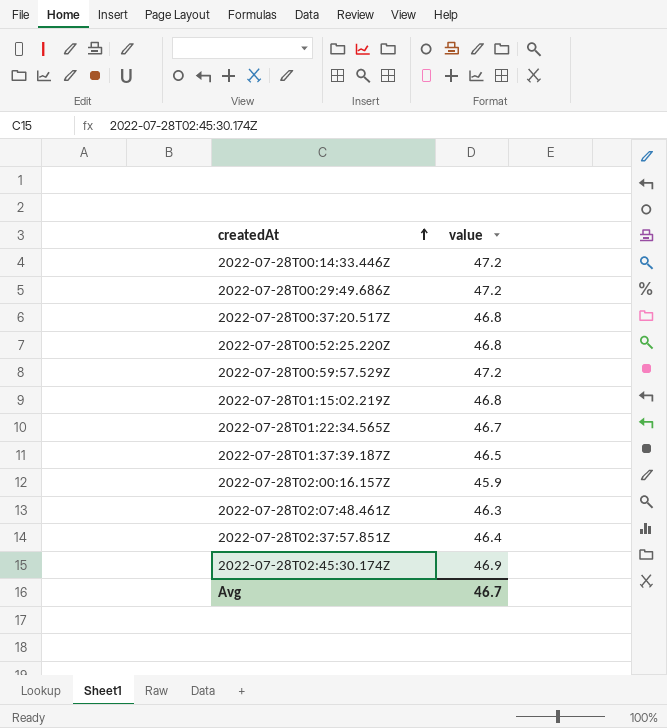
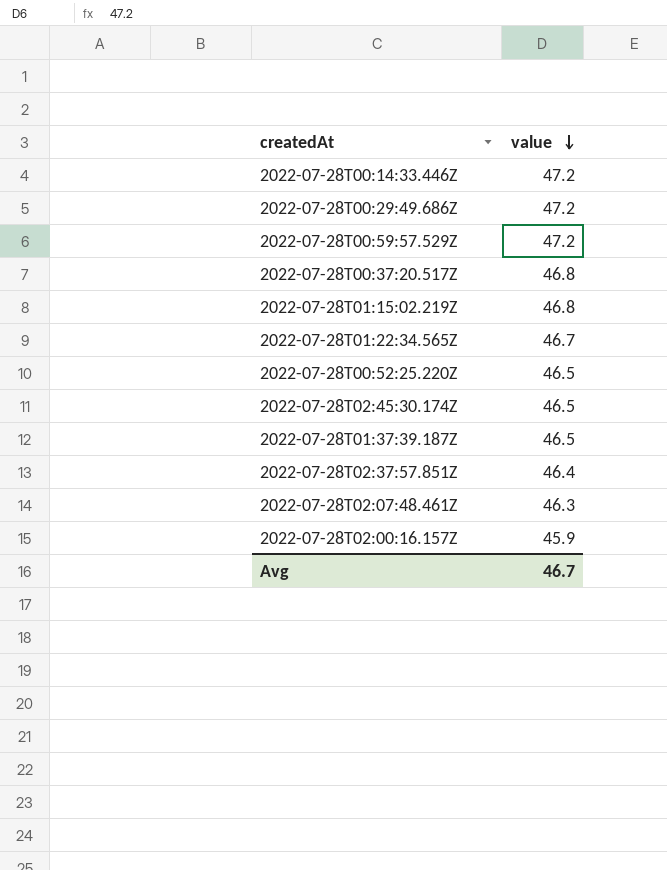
row order: createdAt ascending -> value descending
2022-07-28T00:52:25.220Z | value: 46.8 -> 46.5
2022-07-28T02:45:30.174Z | value: 46.9 -> 46.5

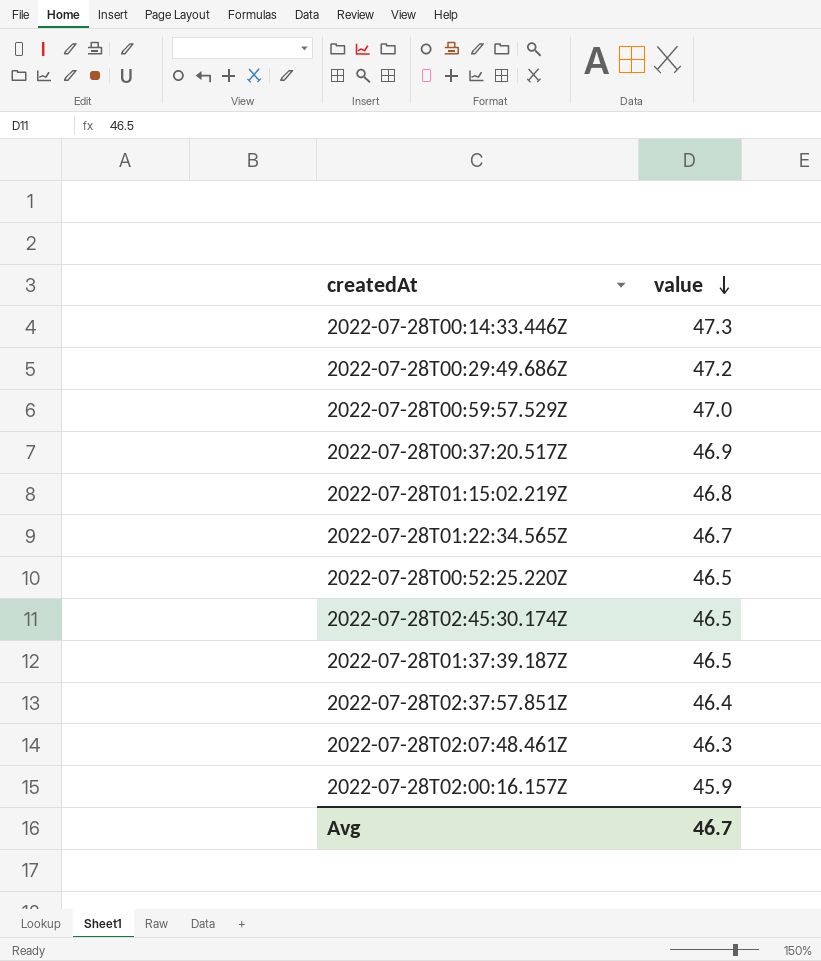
2022-07-28T00:14:33.446Z | value: 47.2 -> 47.3
2022-07-28T00:59:57.529Z | value: 47.2 -> 47.0
2022-07-28T00:37:20.517Z | value: 46.8 -> 46.9

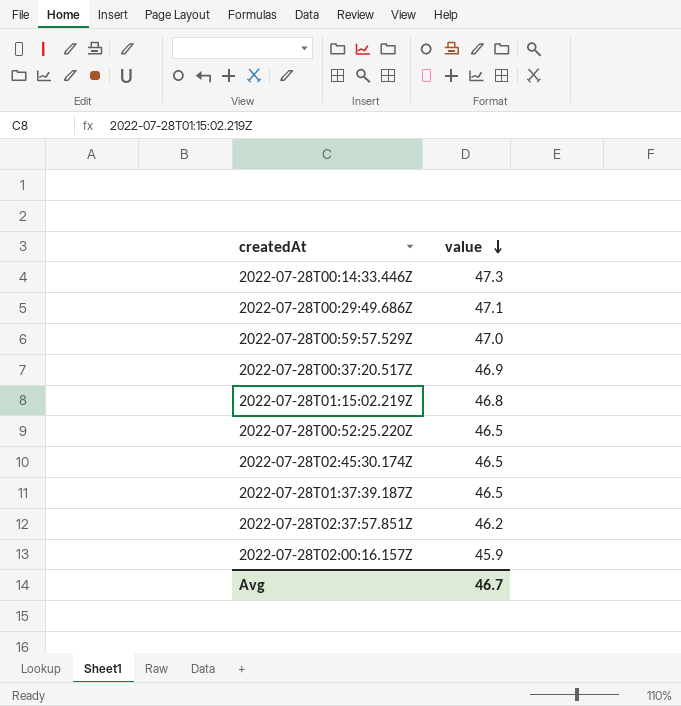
row 2022-07-28T01:22:34.565Z: 46.7 -> none
row 2022-07-28T02:07:48.461Z: 46.3 -> none
2022-07-28T00:29:49.686Z | value: 47.2 -> 47.1
2022-07-28T02:37:57.851Z | value: 46.4 -> 46.2

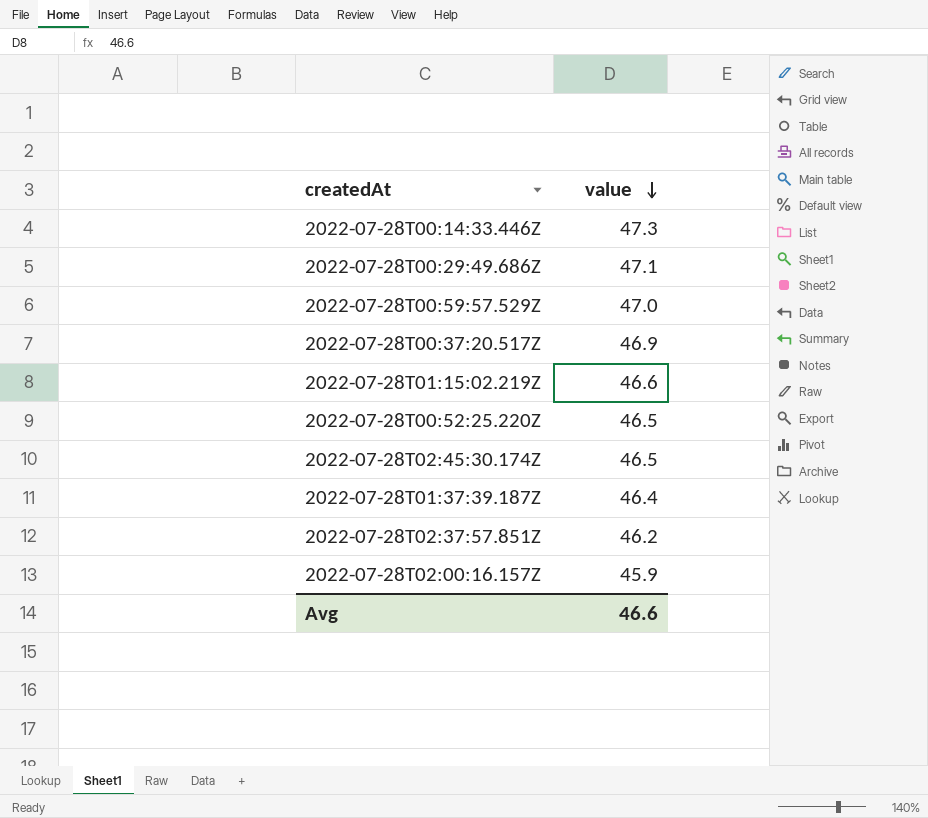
2022-07-28T01:15:02.219Z | value: 46.8 -> 46.6
2022-07-28T01:37:39.187Z | value: 46.5 -> 46.4
Avg | value: 46.7 -> 46.6

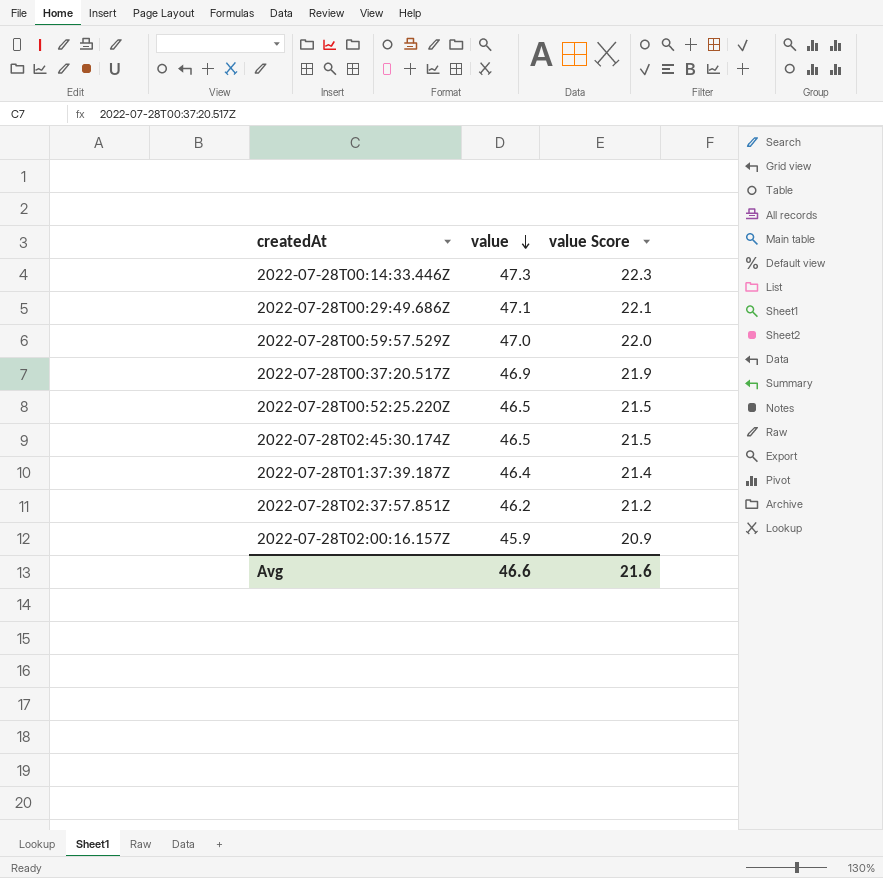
column value Score | formula: none -> [value] - 25
row 2022-07-28T01:15:02.219Z: 46.6 -> none

